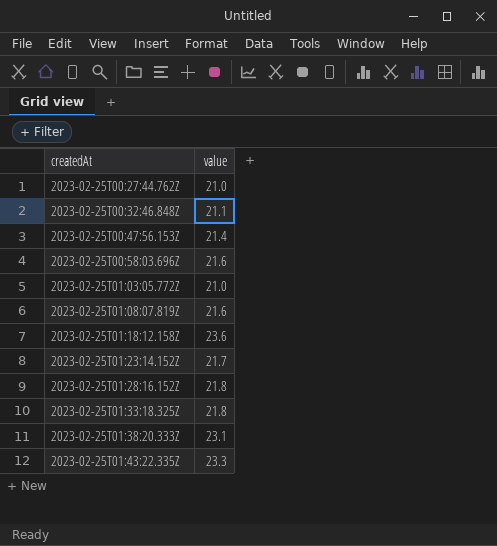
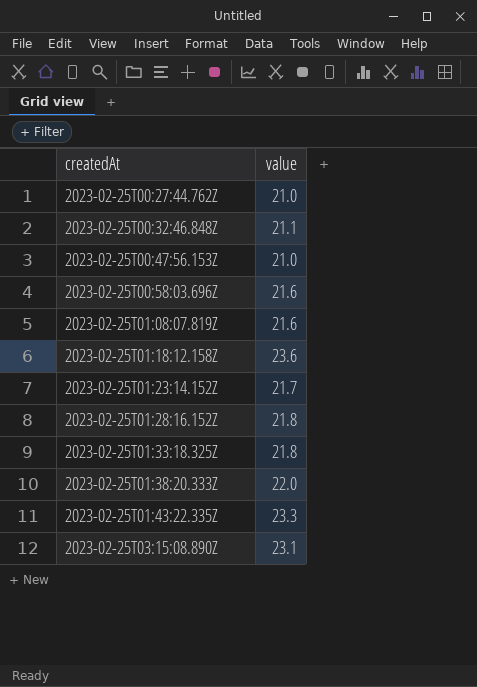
row 2023-02-25T01:03:05.772Z: 21.0 -> none
2023-02-25T00:47:56.153Z | value: 21.4 -> 21.0
2023-02-25T01:38:20.333Z | value: 23.1 -> 22.0
row 2023-02-25T03:15:08.890Z: none -> 23.1

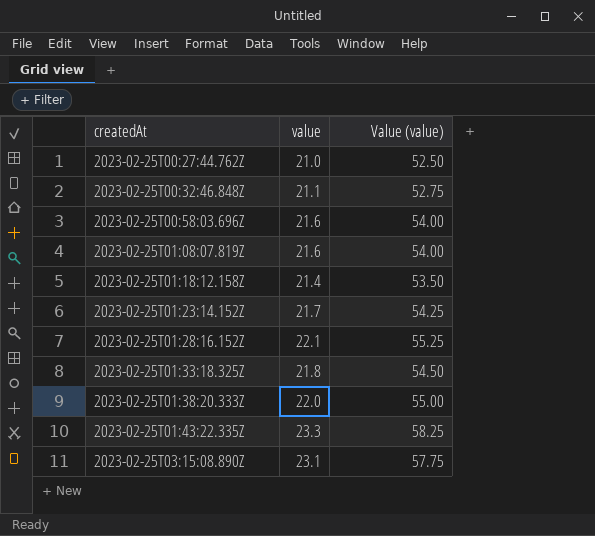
column Value (value) | formula: none -> [value] * 2.5
row 2023-02-25T00:47:56.153Z: 21.0 -> none
2023-02-25T01:18:12.158Z | value: 23.6 -> 21.4
2023-02-25T01:28:16.152Z | value: 21.8 -> 22.1

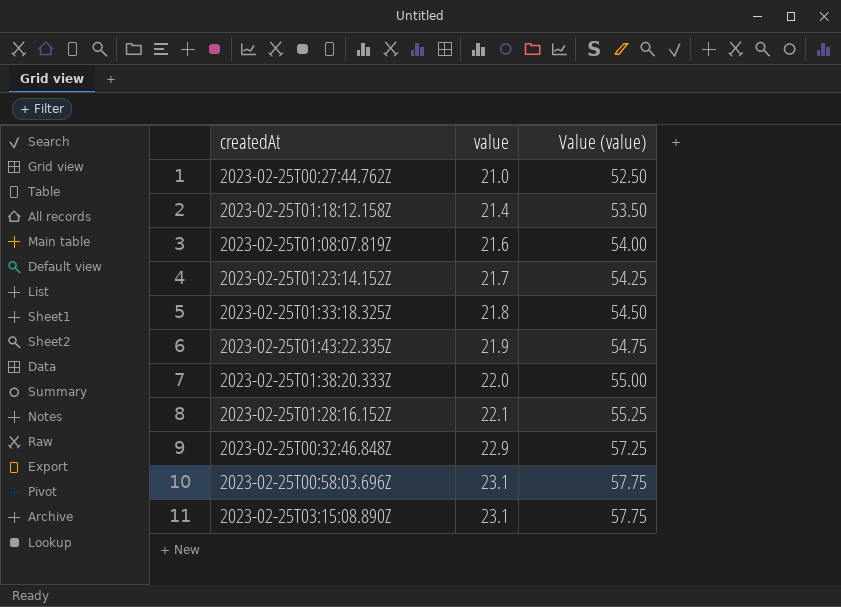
row order: createdAt ascending -> value ascending
2023-02-25T01:43:22.335Z | value: 23.3 -> 21.9
2023-02-25T01:43:22.335Z | Value (value): 58.25 -> 54.75
2023-02-25T00:32:46.848Z | value: 21.1 -> 22.9
2023-02-25T00:32:46.848Z | Value (value): 52.75 -> 57.25
2023-02-25T00:58:03.696Z | value: 21.6 -> 23.1
2023-02-25T00:58:03.696Z | Value (value): 54.00 -> 57.75

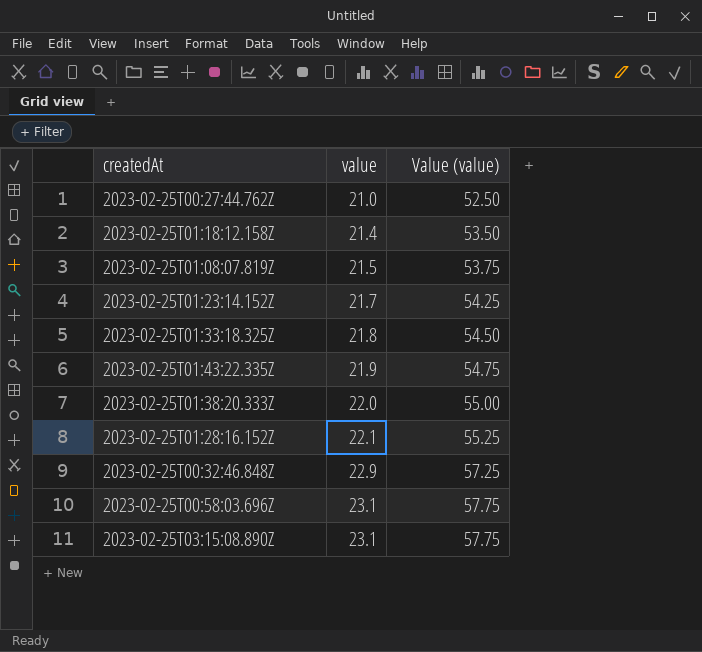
2023-02-25T01:08:07.819Z | value: 21.6 -> 21.5
2023-02-25T01:08:07.819Z | Value (value): 54.00 -> 53.75

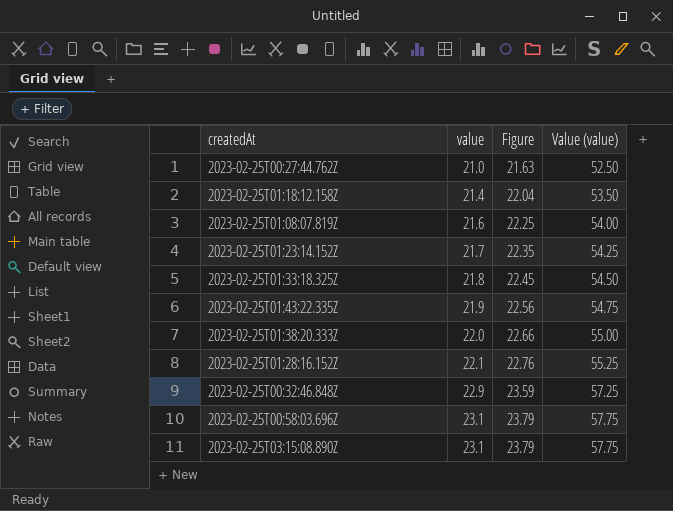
column Figure | formula: none -> [value] * 1.03
2023-02-25T01:08:07.819Z | value: 21.5 -> 21.6
2023-02-25T01:08:07.819Z | Value (value): 53.75 -> 54.00

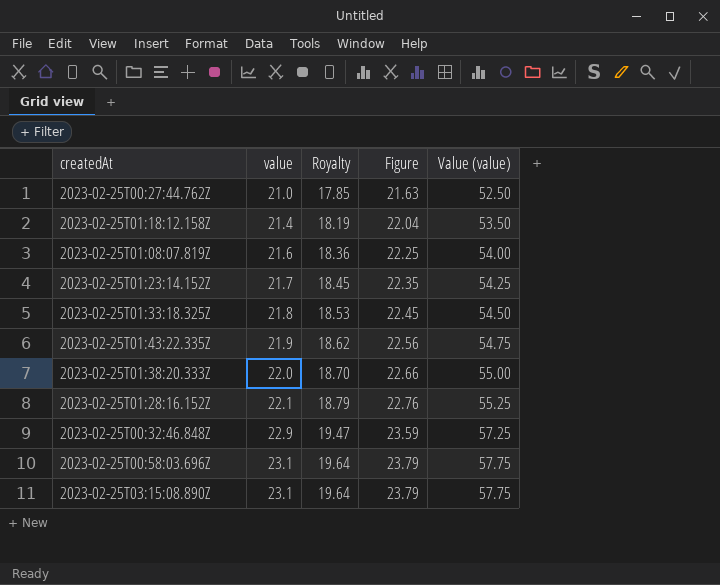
column Royalty | formula: none -> [value] * 0.85

